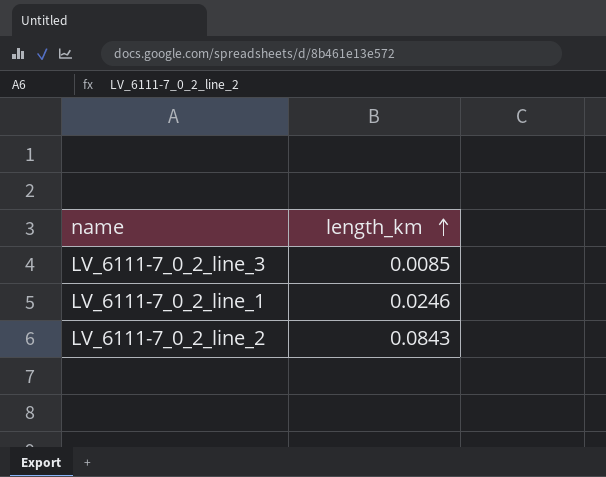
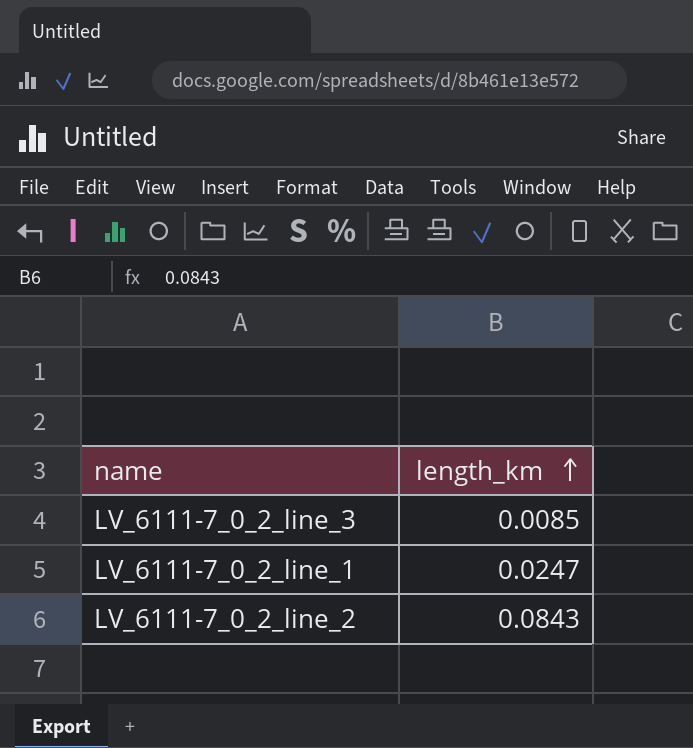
LV_6111-7_0_2_line_1 | length_km: 0.0246 -> 0.0247

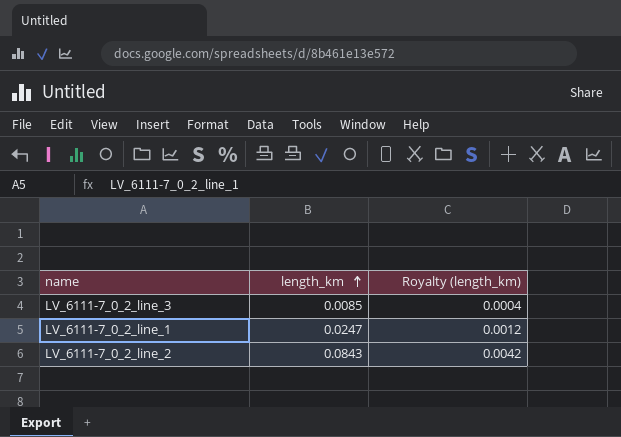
column Royalty (length_km) | formula: none -> [length_km] * 0.05

